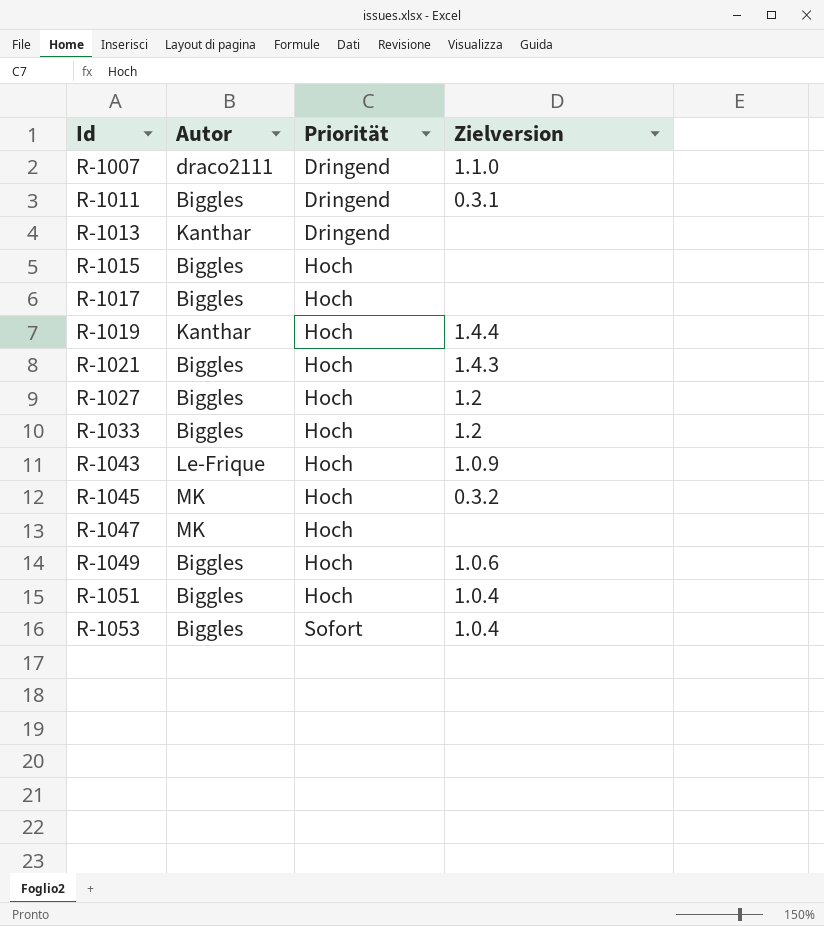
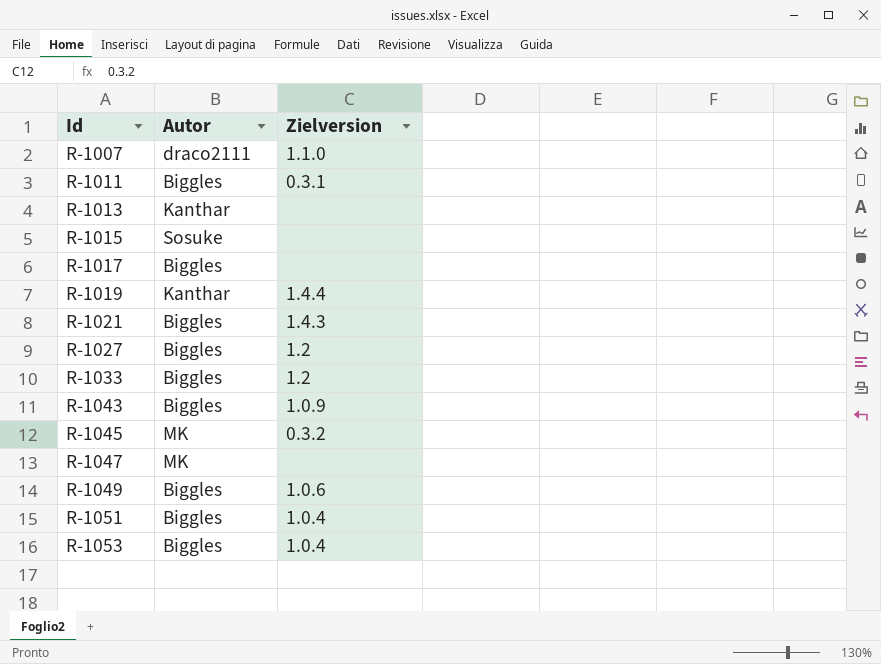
column Priorität | position: 3 -> none
R-1015 | Autor: Biggles -> Sosuke
R-1043 | Autor: Le-Frique -> Biggles

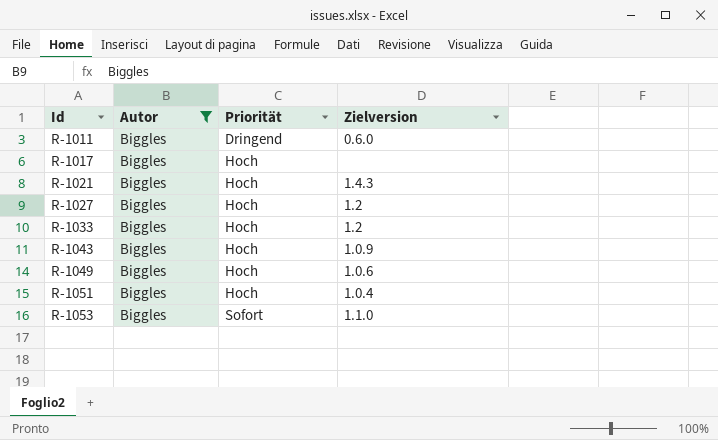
filter: none -> Autor = Biggles
column Priorität | position: none -> 3
R-1011 | Zielversion: 0.3.1 -> 0.6.0
R-1053 | Zielversion: 1.0.4 -> 1.1.0

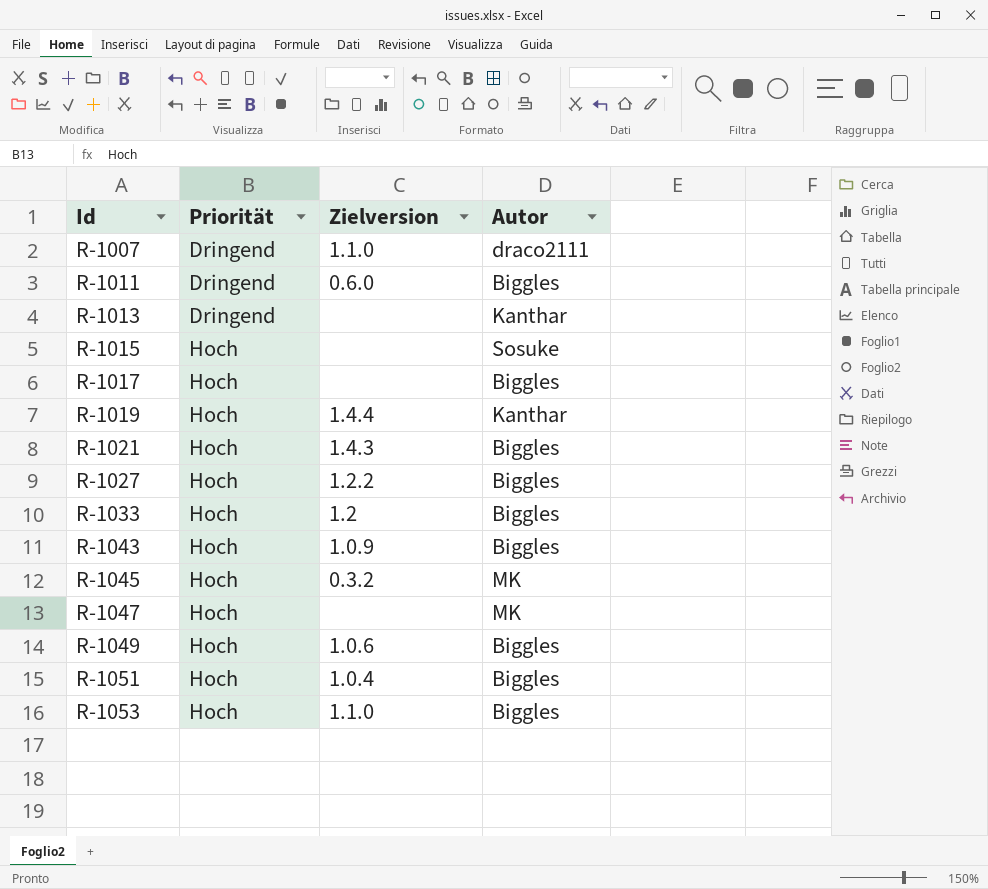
filter: Autor = Biggles -> none
column Autor | position: 2 -> 4
R-1027 | Zielversion: 1.2 -> 1.2.2
R-1053 | Priorität: Sofort -> Hoch

